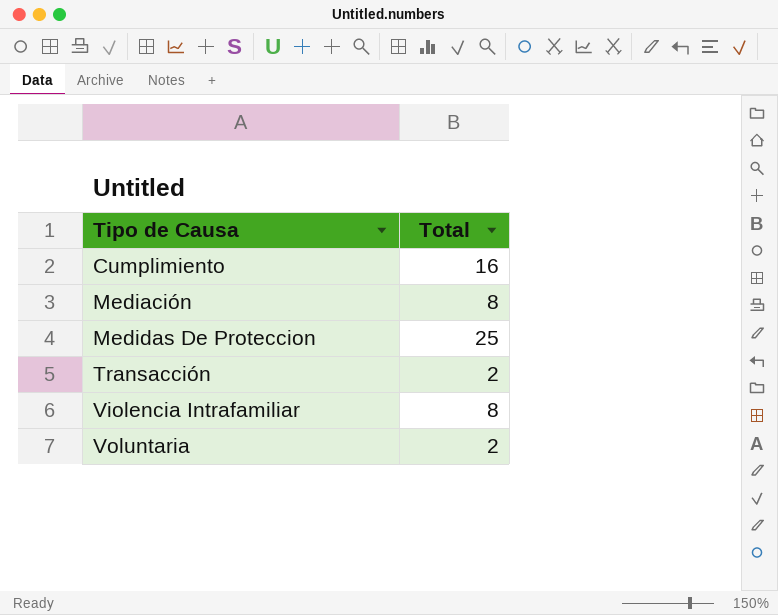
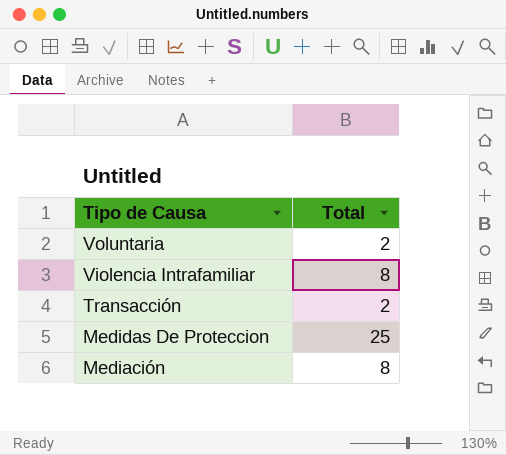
row order: Tipo de Causa ascending -> Tipo de Causa descending
row Cumplimiento: 16 -> none

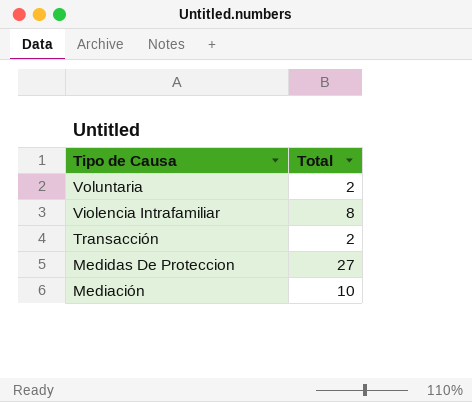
Medidas De Proteccion | Total: 25 -> 27
Mediación | Total: 8 -> 10

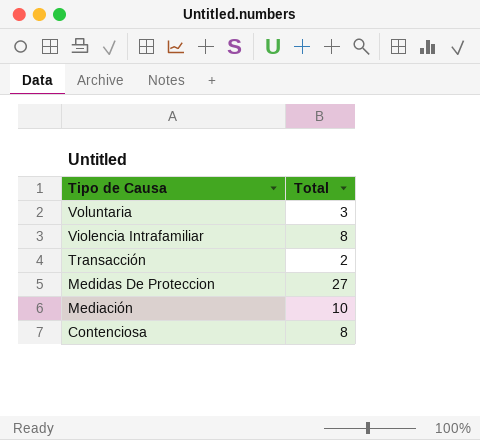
Voluntaria | Total: 2 -> 3
row Contenciosa: none -> 8

